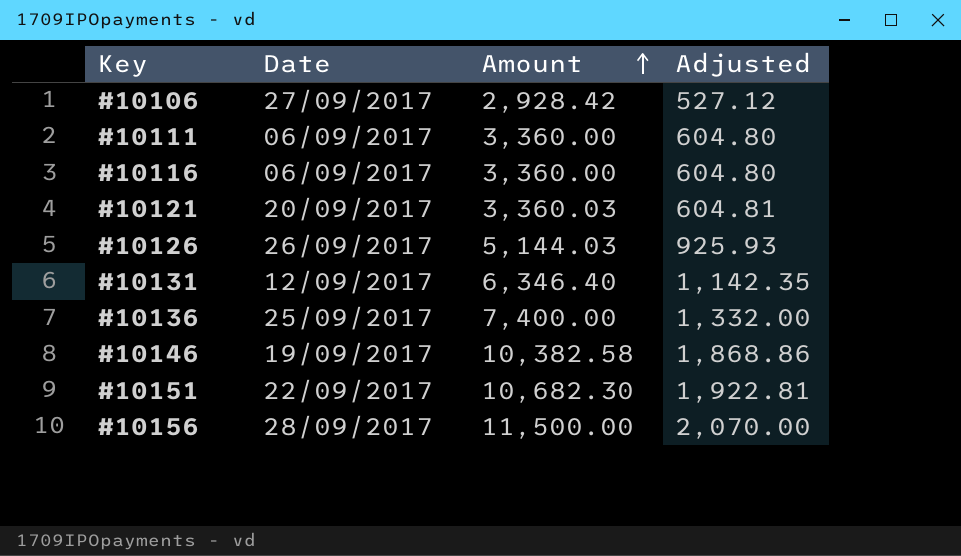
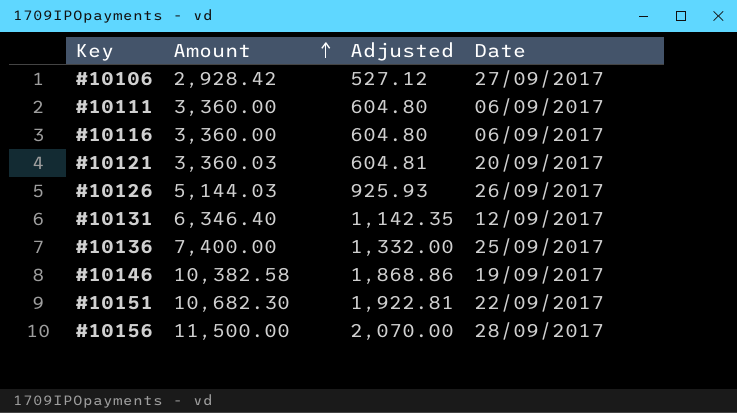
column Date | position: 2 -> 4

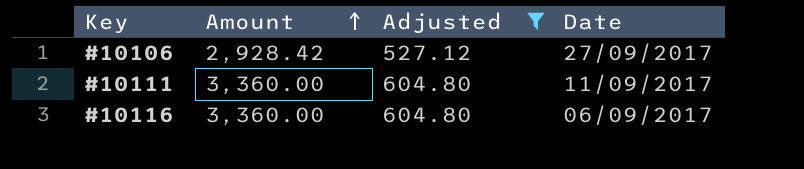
filter: none -> Adjusted <= 604.80
#10111 | Date: 06/09/2017 -> 11/09/2017

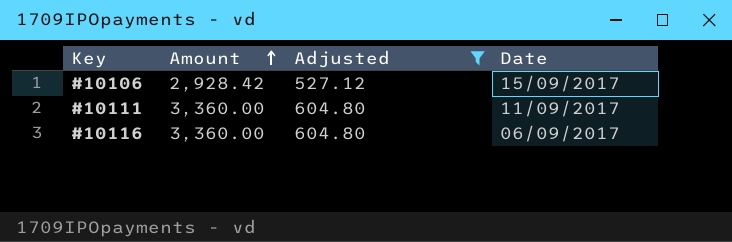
#10106 | Date: 27/09/2017 -> 15/09/2017

